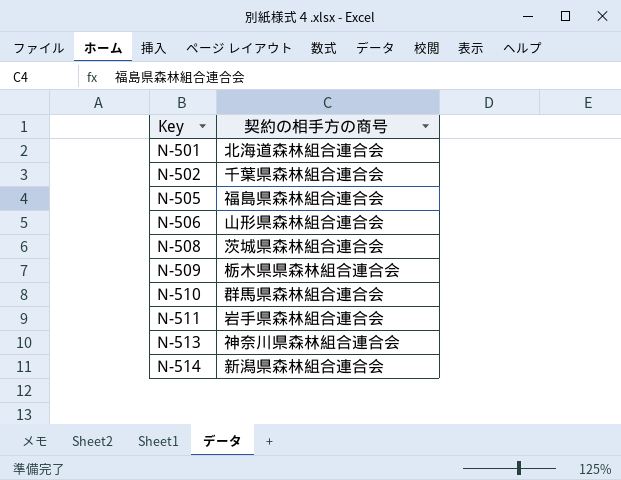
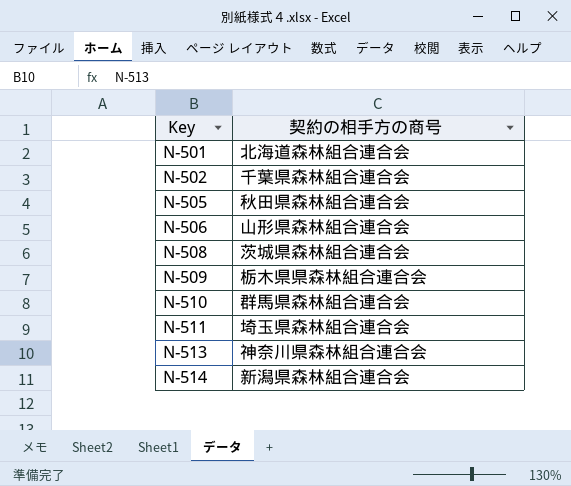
N-505 | 契約の相手方の商号: 福島県森林組合連合会 -> 秋田県森林組合連合会
N-511 | 契約の相手方の商号: 岩手県森林組合連合会 -> 埼玉県森林組合連合会

